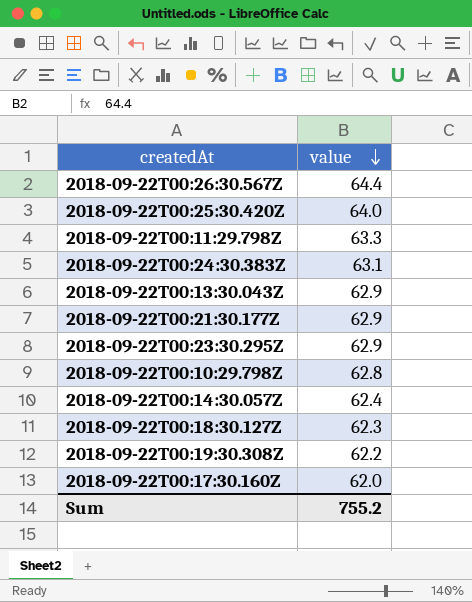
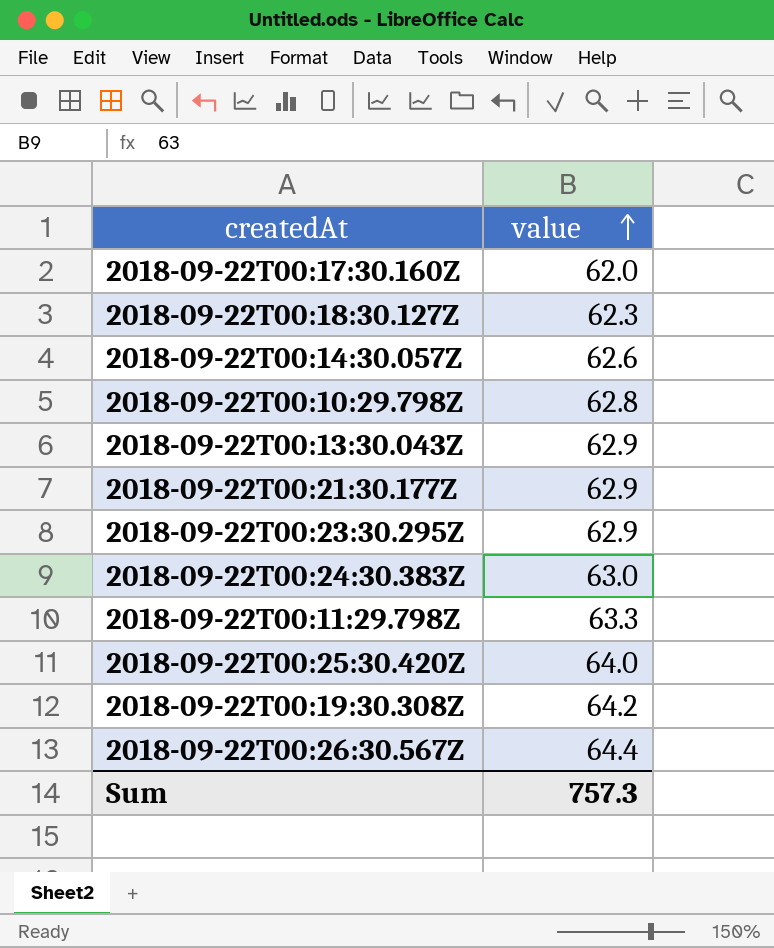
row order: value descending -> value ascending
2018-09-22T00:14:30.057Z | value: 62.4 -> 62.6
2018-09-22T00:24:30.383Z | value: 63.1 -> 63.0
2018-09-22T00:19:30.308Z | value: 62.2 -> 64.2
Sum | value: 755.2 -> 757.3

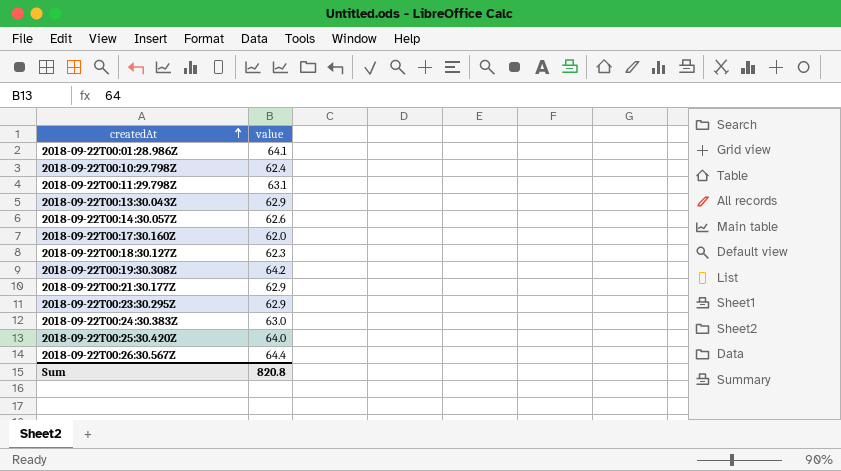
row order: value ascending -> createdAt ascending
row 2018-09-22T00:01:28.986Z: none -> 64.1
2018-09-22T00:10:29.798Z | value: 62.8 -> 62.4
2018-09-22T00:11:29.798Z | value: 63.3 -> 63.1
Sum | value: 757.3 -> 820.8

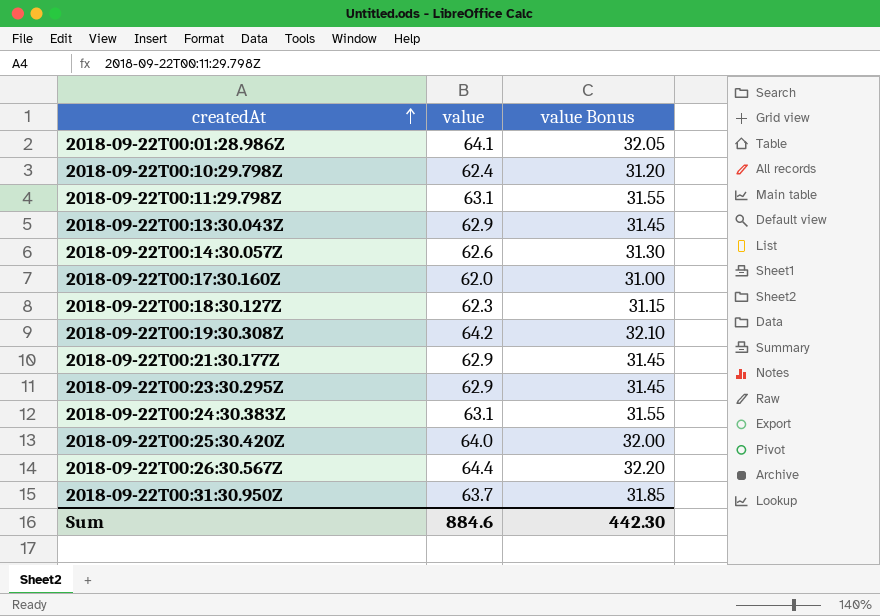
column value Bonus | formula: none -> [value] * 0.5
2018-09-22T00:24:30.383Z | value: 63.0 -> 63.1
row 2018-09-22T00:31:30.950Z: none -> 63.7 | 31.85
Sum | value: 820.8 -> 884.6

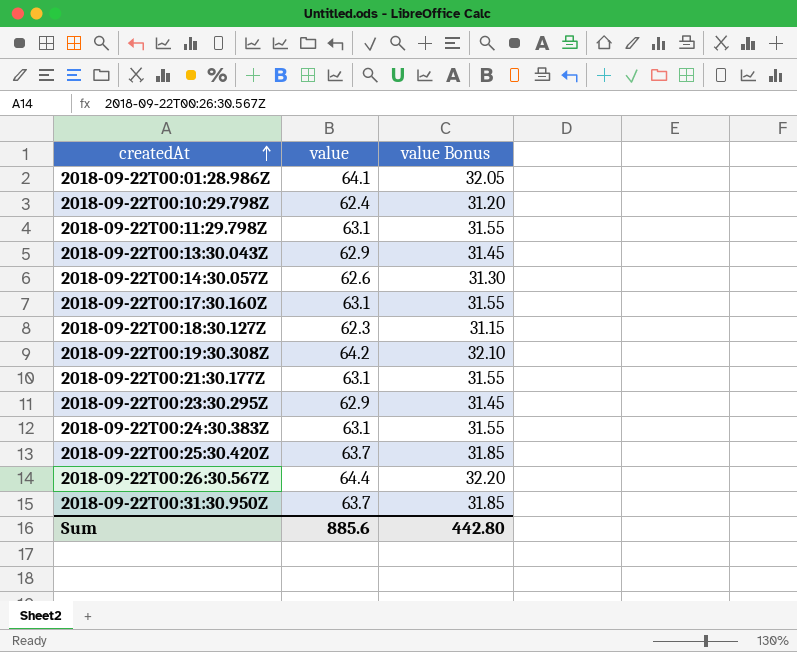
2018-09-22T00:17:30.160Z | value: 62.0 -> 63.1
2018-09-22T00:17:30.160Z | value Bonus: 31.00 -> 31.55
2018-09-22T00:21:30.177Z | value: 62.9 -> 63.1
2018-09-22T00:21:30.177Z | value Bonus: 31.45 -> 31.55
2018-09-22T00:25:30.420Z | value: 64.0 -> 63.7
2018-09-22T00:25:30.420Z | value Bonus: 32.00 -> 31.85
Sum | value: 884.6 -> 885.6
Sum | value Bonus: 442.30 -> 442.80

